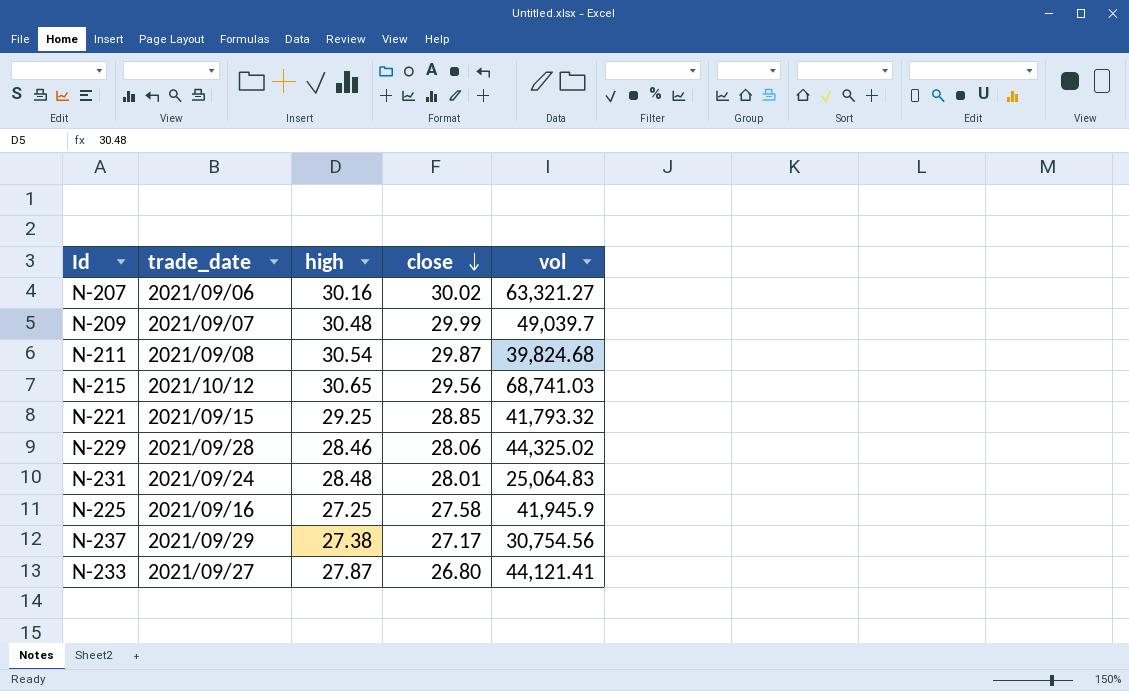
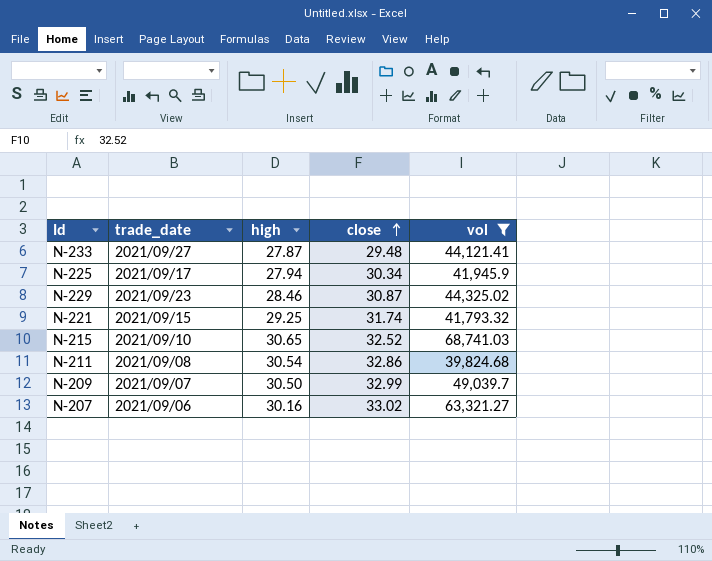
filter: none -> vol >= 39,824.68
row order: close descending -> close ascending
N-233 | close: 26.80 -> 29.48
N-225 | trade_date: 2021/09/16 -> 2021/09/17
N-225 | high: 27.25 -> 27.94
N-225 | close: 27.58 -> 30.34
N-229 | trade_date: 2021/09/28 -> 2021/09/23
N-229 | close: 28.06 -> 30.87
N-221 | close: 28.85 -> 31.74
N-215 | trade_date: 2021/10/12 -> 2021/09/10
N-215 | close: 29.56 -> 32.52
N-211 | close: 29.87 -> 32.86
N-209 | high: 30.48 -> 30.50
N-209 | close: 29.99 -> 32.99
N-207 | close: 30.02 -> 33.02

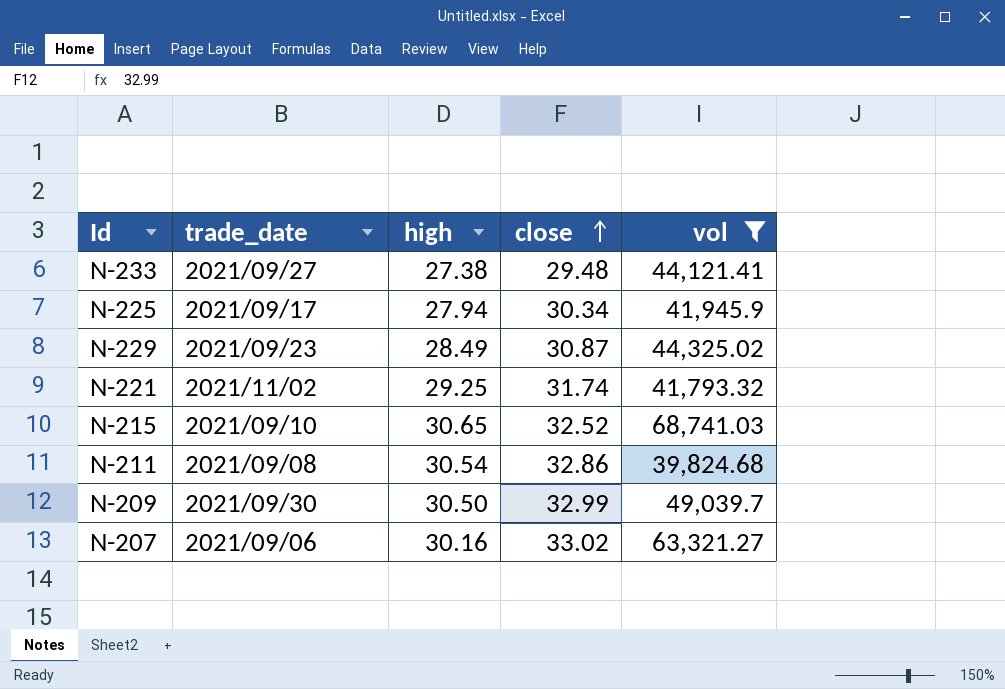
N-233 | high: 27.87 -> 27.38
N-229 | high: 28.46 -> 28.49
N-221 | trade_date: 2021/09/15 -> 2021/11/02
N-209 | trade_date: 2021/09/07 -> 2021/09/30

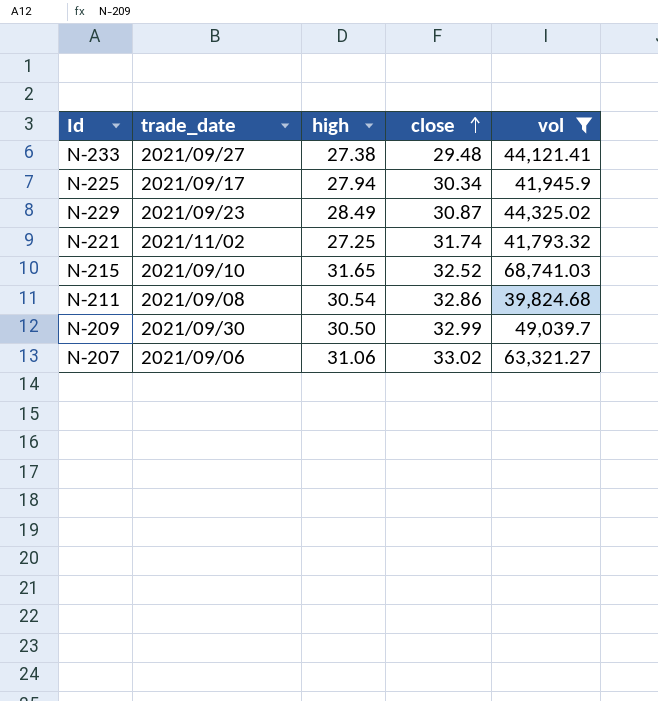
N-221 | high: 29.25 -> 27.25
N-215 | high: 30.65 -> 31.65
N-207 | high: 30.16 -> 31.06

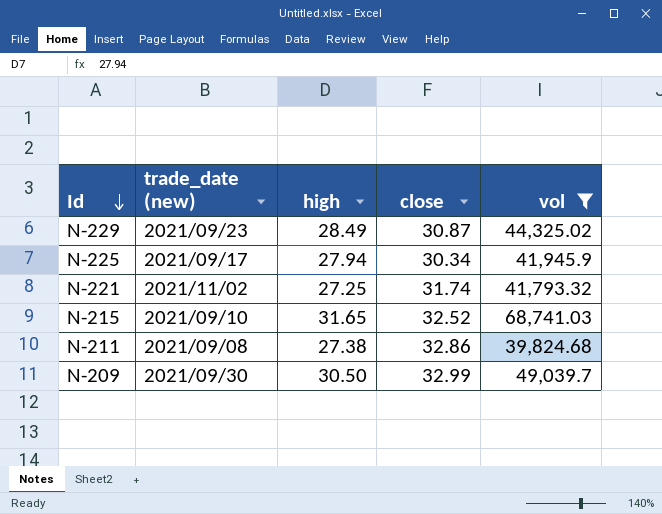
row order: close ascending -> Id descending
column name: trade_date -> trade_date (new)
row N-233: 2021/09/27 | 27.38 | 29.48 | 44,121.41 -> none
row N-207: 2021/09/06 | 31.06 | 33.02 | 63,321.27 -> none
N-211 | high: 30.54 -> 27.38

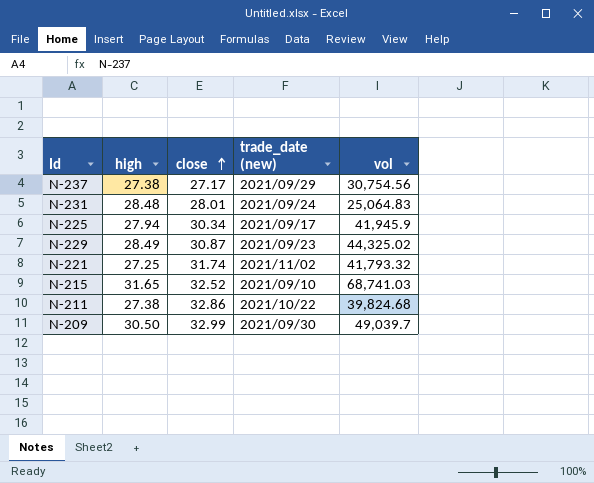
filter: vol >= 39,824.68 -> none
row order: Id descending -> close ascending
column trade_date (new) | position: 2 -> 4
N-211 | trade_date (new): 2021/09/08 -> 2021/10/22

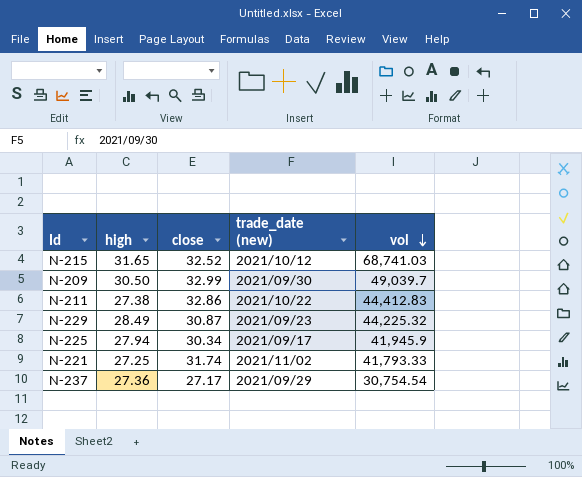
row order: close ascending -> vol descending
row N-231: 28.48 | 28.01 | 2021/09/24 | 25,064.83 -> none
N-215 | trade_date (new): 2021/09/10 -> 2021/10/12
N-211 | vol: 39,824.68 -> 44,412.83
N-229 | vol: 44,325.02 -> 44,225.32
N-221 | vol: 41,793.32 -> 41,793.33
N-237 | high: 27.38 -> 27.36
N-237 | vol: 30,754.56 -> 30,754.54

